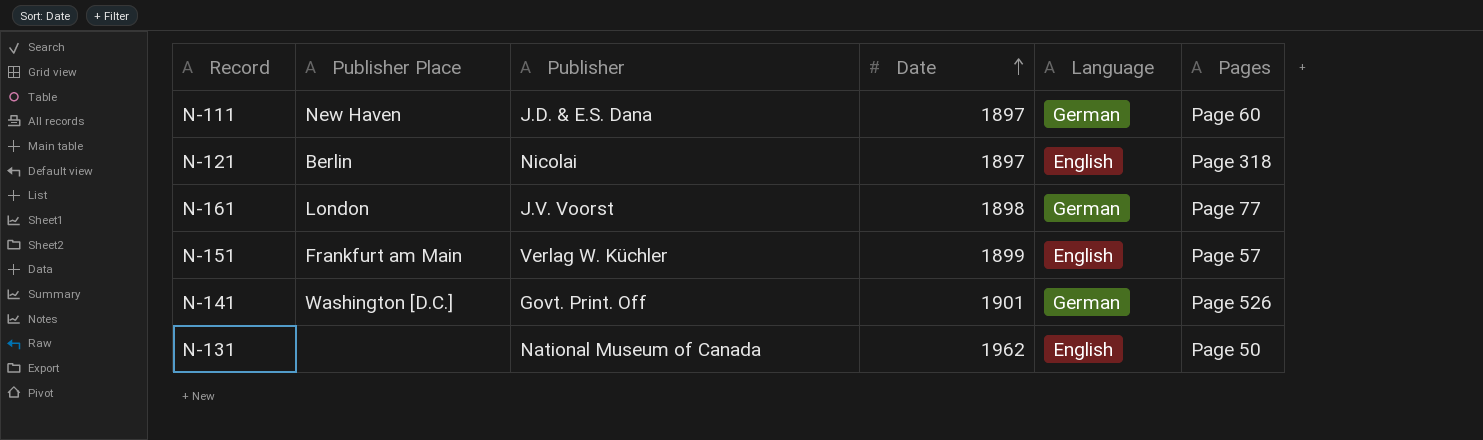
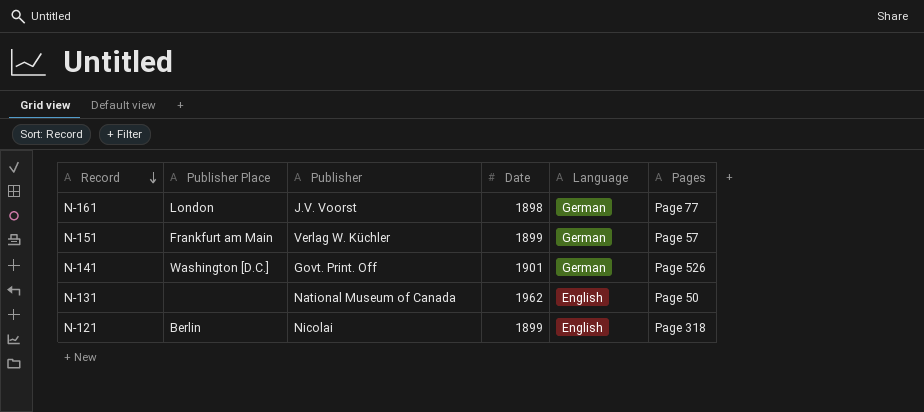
row order: Date ascending -> Record descending
row N-111: New Haven | J.D. & E.S. Dana | 1897 | German | Page 60 -> none
N-151 | Language: English -> German
N-121 | Date: 1897 -> 1899

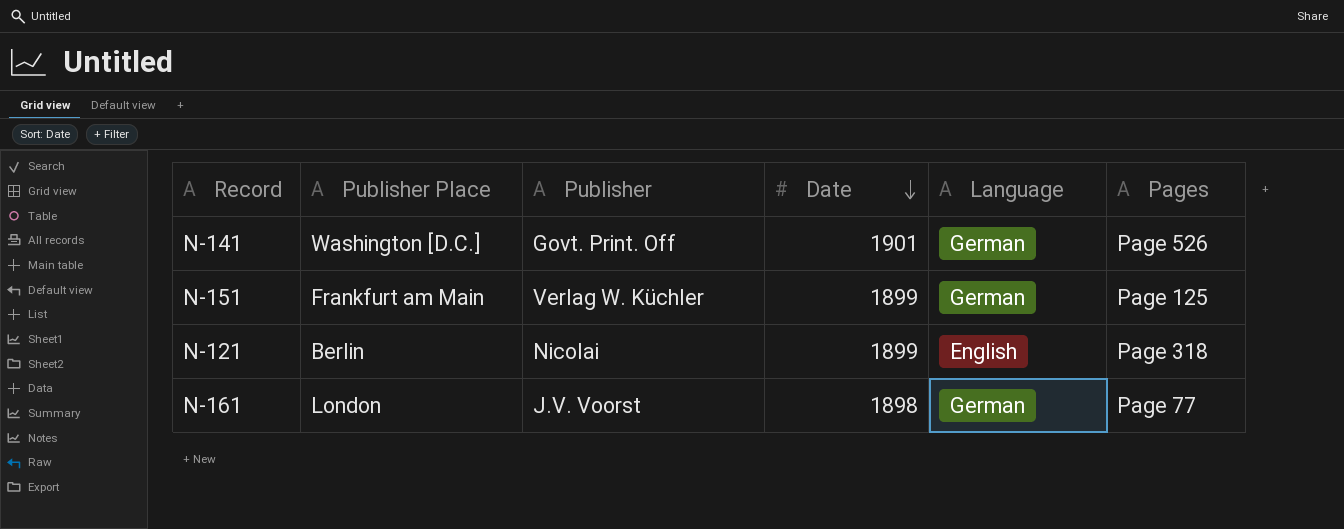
row order: Record descending -> Date descending
row N-131: none | National Museum of Canada | 1962 | English | Page 50 -> none
N-151 | Pages: Page 57 -> Page 125

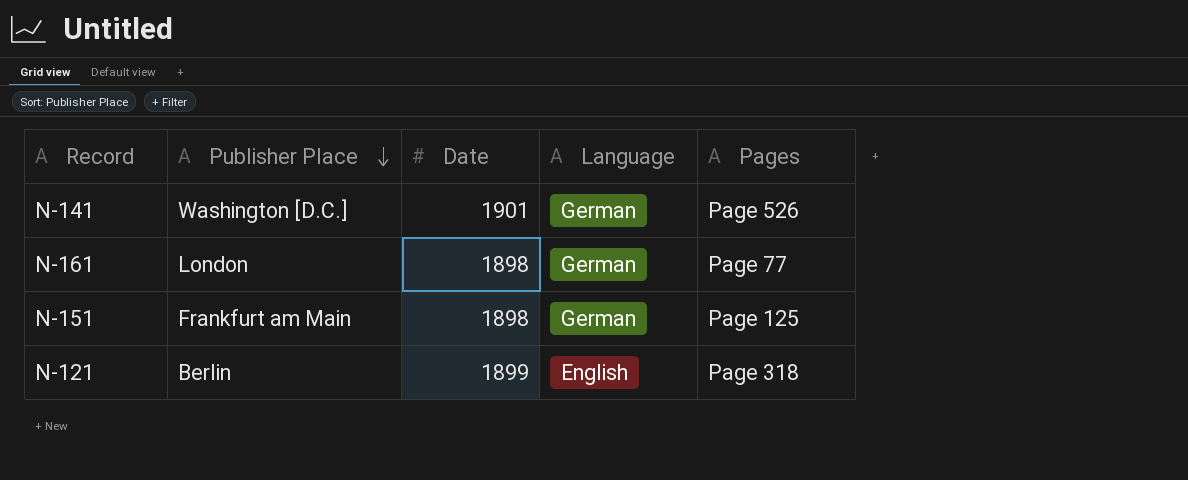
row order: Date descending -> Publisher Place descending
column Publisher | position: 3 -> none
N-151 | Date: 1899 -> 1898

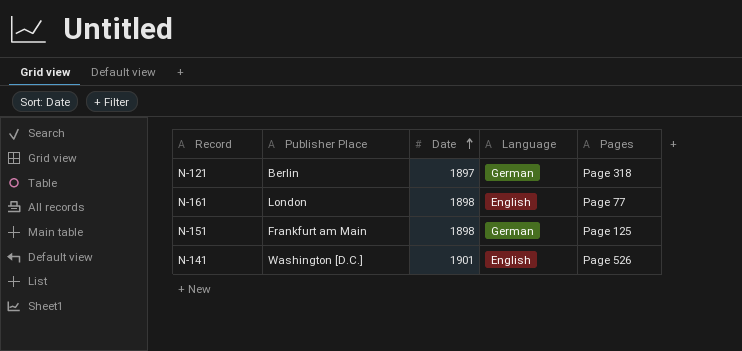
row order: Publisher Place descending -> Date ascending
N-121 | Date: 1899 -> 1897
N-121 | Language: English -> German
N-161 | Language: German -> English
N-141 | Language: German -> English

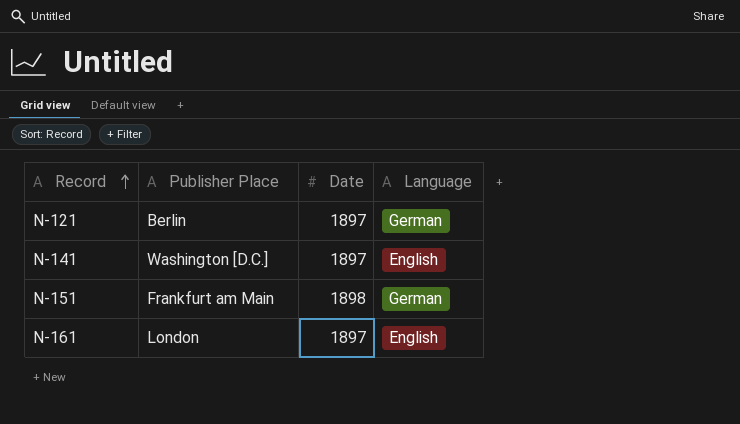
row order: Date ascending -> Record ascending
column Pages | position: 5 -> none
N-141 | Date: 1901 -> 1897
N-161 | Date: 1898 -> 1897

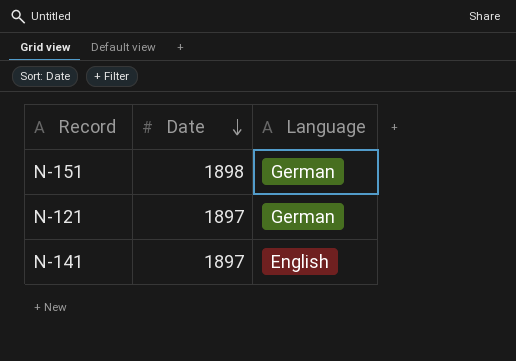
row order: Record ascending -> Date descending
column Publisher Place | position: 2 -> none
row N-161: London | 1897 | English -> none

